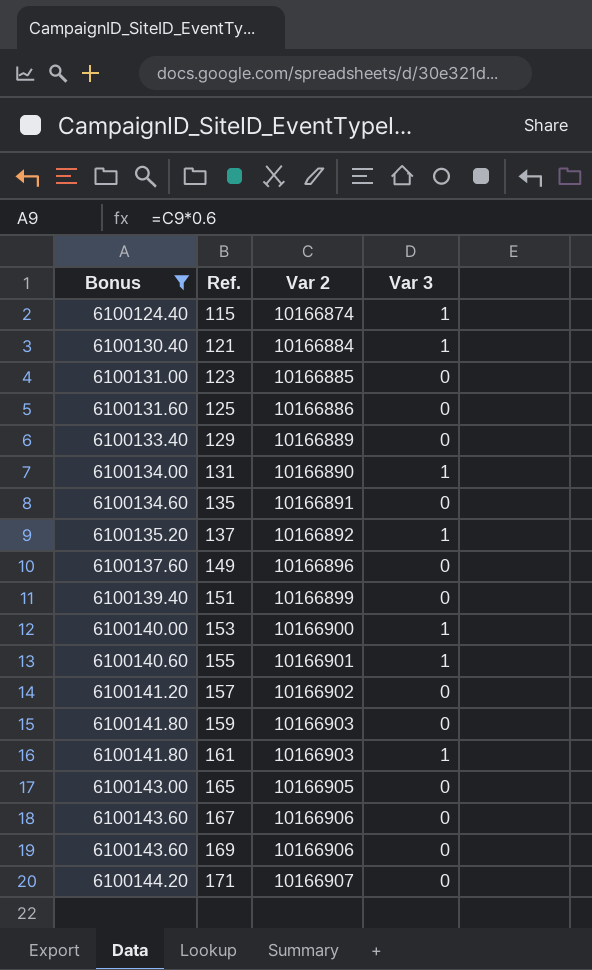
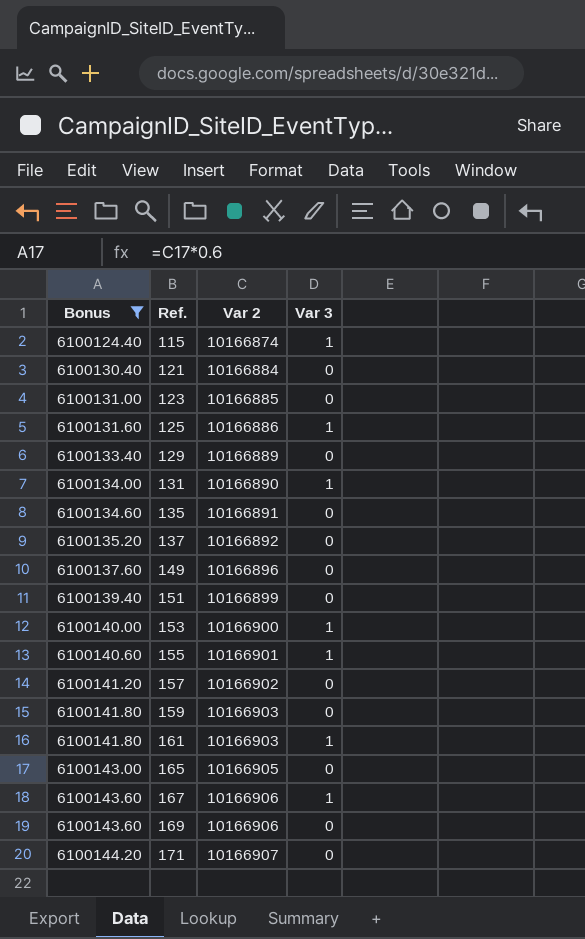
121 | Var 3: 1 -> 0
125 | Var 3: 0 -> 1
137 | Var 3: 1 -> 0
167 | Var 3: 0 -> 1

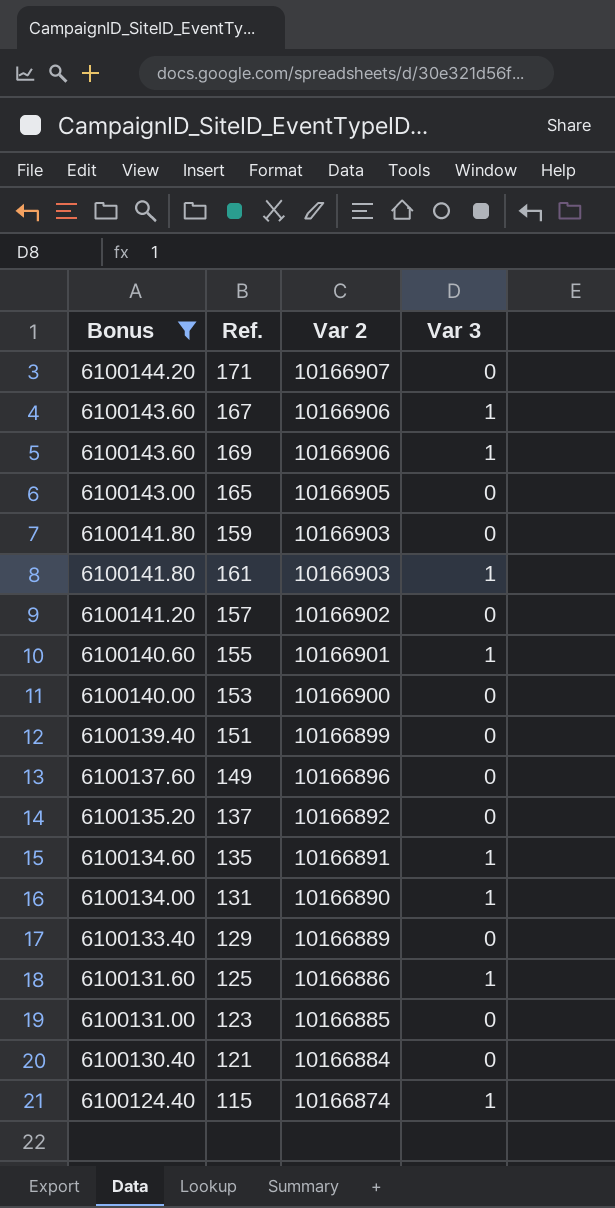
row order: Bonus ascending -> Bonus descending
169 | Var 3: 0 -> 1
153 | Var 3: 1 -> 0
135 | Var 3: 0 -> 1

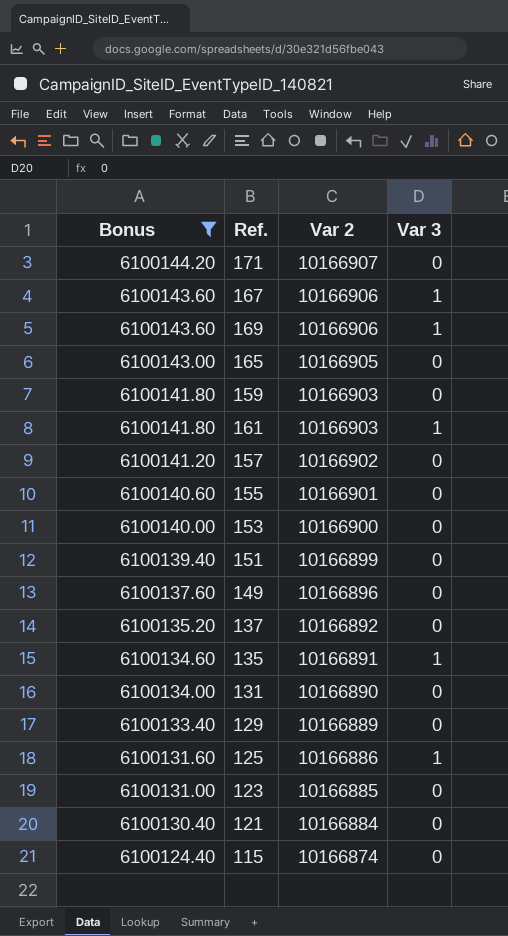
155 | Var 3: 1 -> 0
131 | Var 3: 1 -> 0
115 | Var 3: 1 -> 0

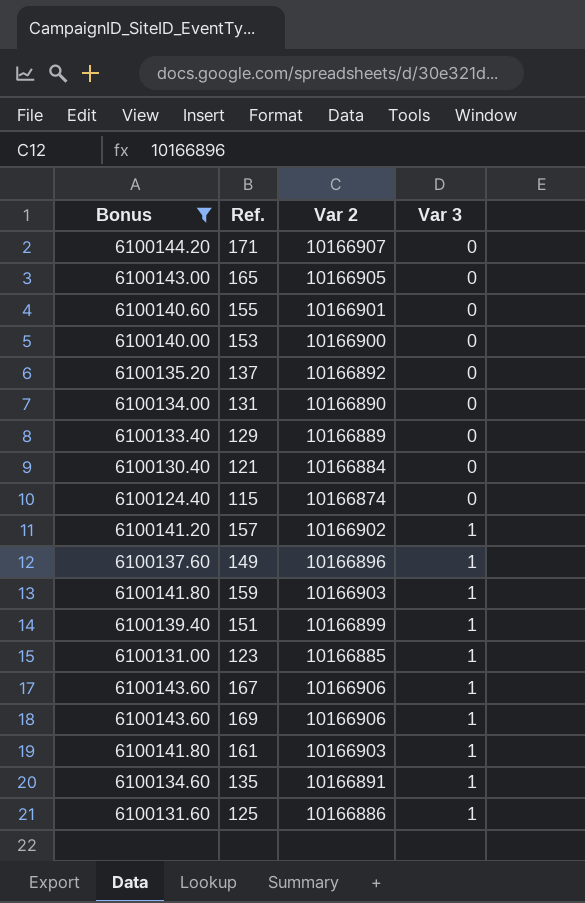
row order: Bonus descending -> Var 3 ascending
157 | Var 3: 0 -> 1
149 | Var 3: 0 -> 1
159 | Var 3: 0 -> 1
151 | Var 3: 0 -> 1
123 | Var 3: 0 -> 1

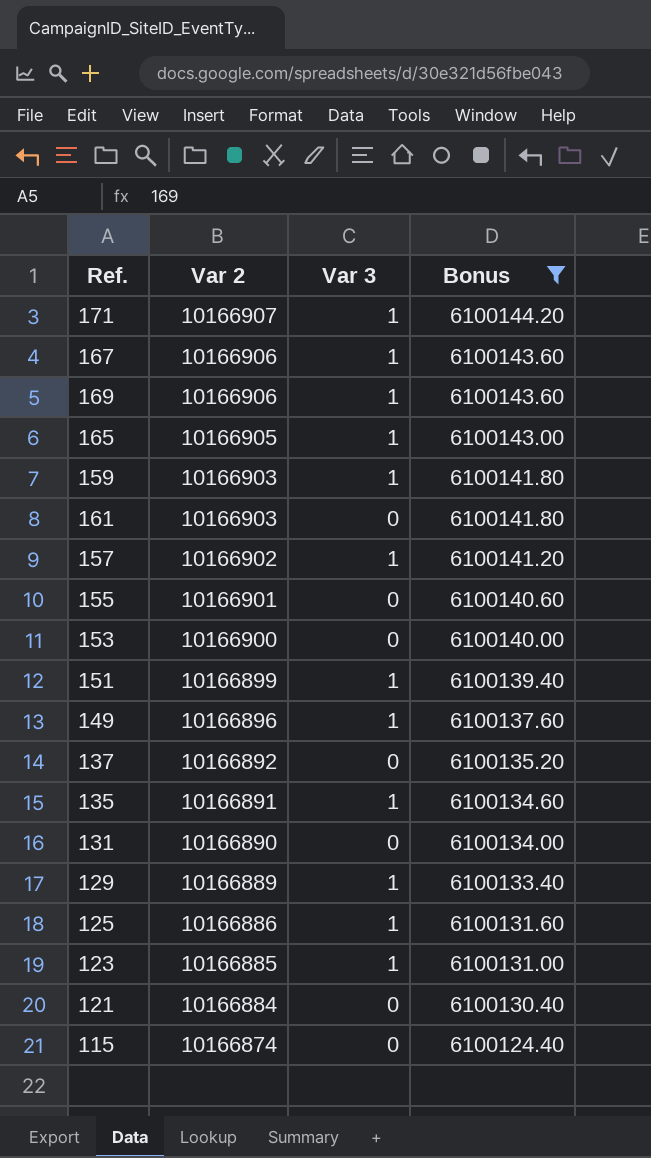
row order: Var 3 ascending -> Var 2 descending
column Bonus | position: 1 -> 4
171 | Var 3: 0 -> 1
165 | Var 3: 0 -> 1
161 | Var 3: 1 -> 0
129 | Var 3: 0 -> 1

